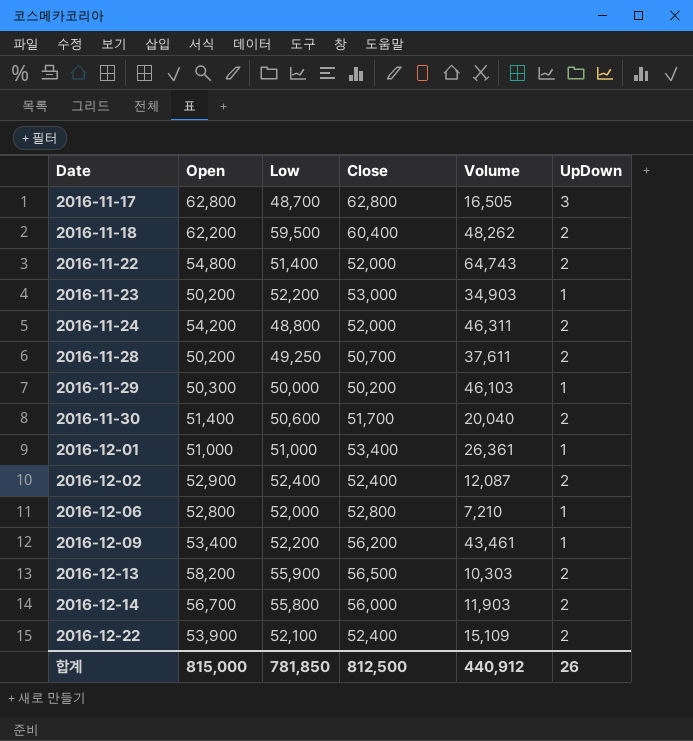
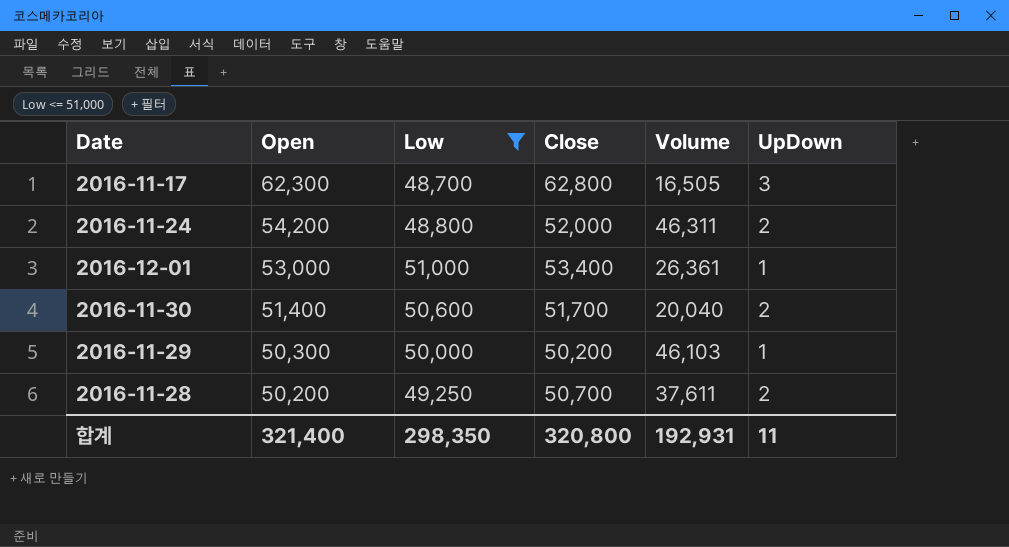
filter: none -> Low <= 51,000
row order: Date ascending -> Open descending
2016-11-17 | Open: 62,800 -> 62,300
2016-12-01 | Open: 51,000 -> 53,000
합계 | Open: 815,000 -> 321,400
합계 | Low: 781,850 -> 298,350
합계 | Close: 812,500 -> 320,800
합계 | Volume: 440,912 -> 192,931
합계 | UpDown: 26 -> 11

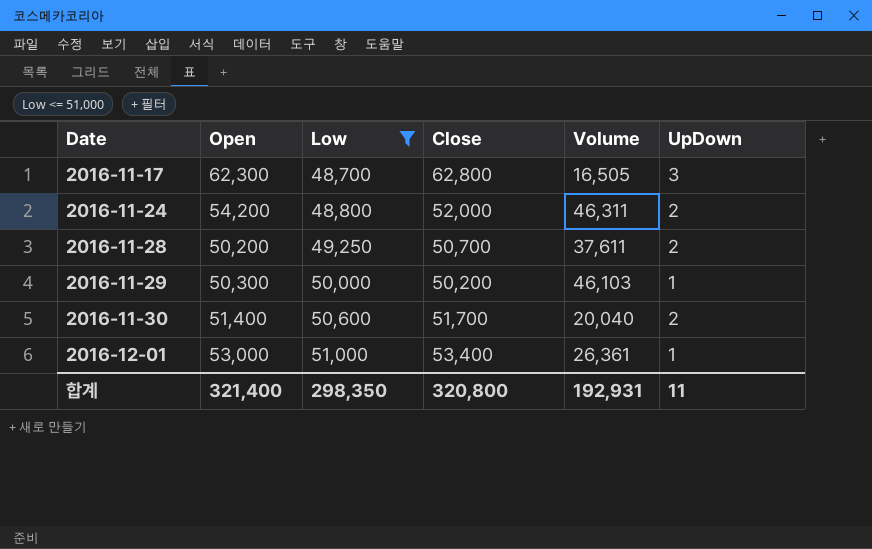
row order: Open descending -> Date ascending

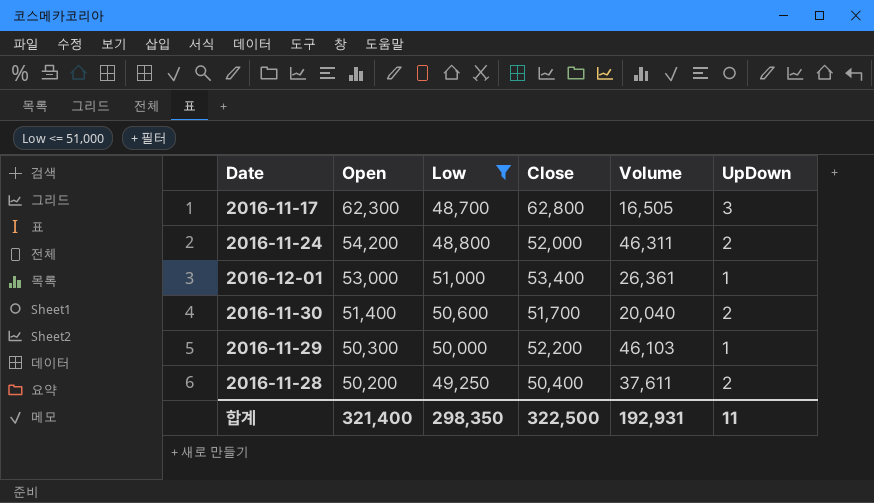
row order: Date ascending -> Open descending
2016-11-29 | Close: 50,200 -> 52,200
2016-11-28 | Close: 50,700 -> 50,400
합계 | Close: 320,800 -> 322,500

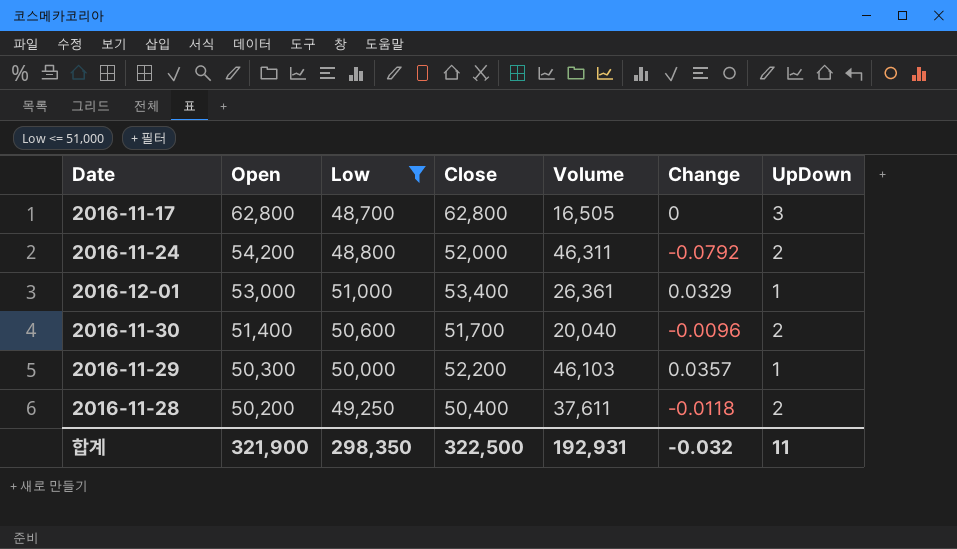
column Change | position: none -> 6
2016-11-17 | Open: 62,300 -> 62,800
합계 | Open: 321,400 -> 321,900

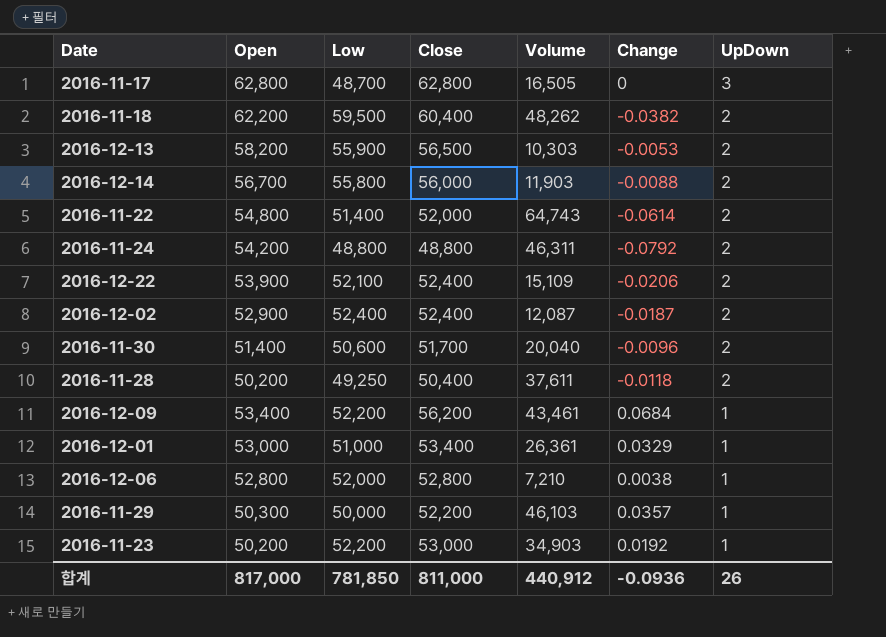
filter: Low <= 51,000 -> none
row order: Open descending -> UpDown descending
2016-11-24 | Close: 52,000 -> 48,800
합계 | Open: 321,900 -> 817,000
합계 | Low: 298,350 -> 781,850
합계 | Close: 322,500 -> 811,000
합계 | Volume: 192,931 -> 440,912
합계 | Change: -0.032 -> -0.0936
합계 | UpDown: 11 -> 26

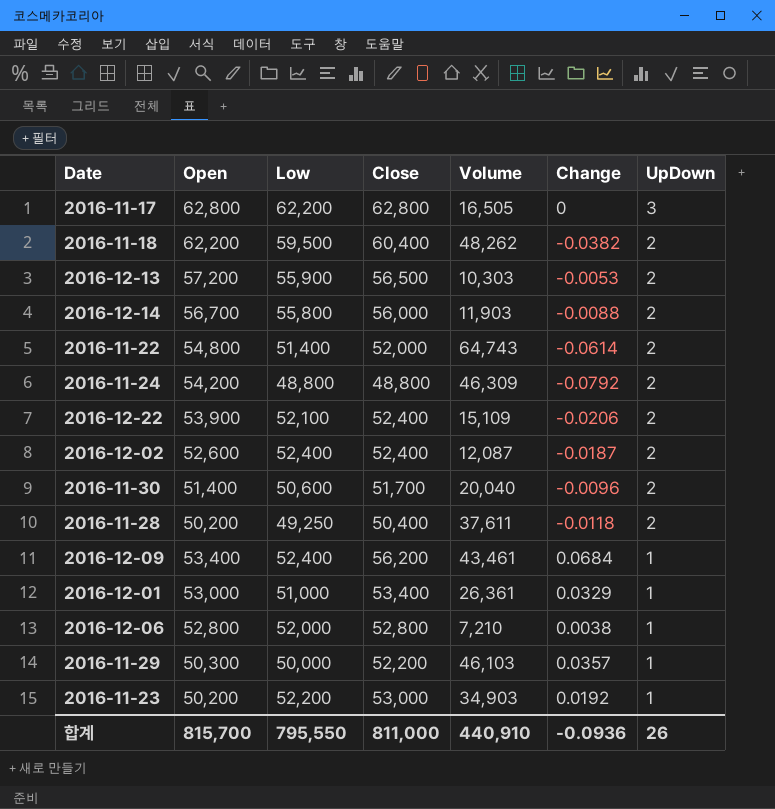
2016-11-17 | Low: 48,700 -> 62,200
2016-12-13 | Open: 58,200 -> 57,200
2016-11-24 | Volume: 46,311 -> 46,309
2016-12-02 | Open: 52,900 -> 52,600
2016-12-09 | Low: 52,200 -> 52,400
합계 | Open: 817,000 -> 815,700
합계 | Low: 781,850 -> 795,550
합계 | Volume: 440,912 -> 440,910

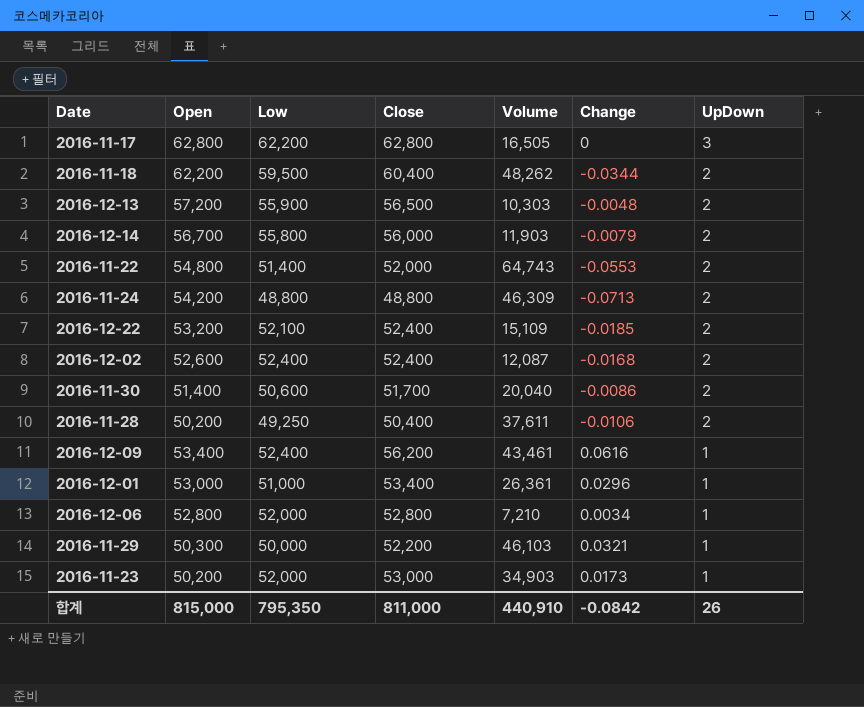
2016-11-18 | Change: -0.0382 -> -0.0344
2016-12-13 | Change: -0.0053 -> -0.0048
2016-12-14 | Change: -0.0088 -> -0.0079
2016-11-22 | Change: -0.0614 -> -0.0553
2016-11-24 | Change: -0.0792 -> -0.0713
2016-12-22 | Open: 53,900 -> 53,200
2016-12-22 | Change: -0.0206 -> -0.0185
2016-12-02 | Change: -0.0187 -> -0.0168
2016-11-30 | Change: -0.0096 -> -0.0086
2016-11-28 | Change: -0.0118 -> -0.0106
2016-12-09 | Change: 0.0684 -> 0.0616
2016-12-01 | Change: 0.0329 -> 0.0296
2016-12-06 | Change: 0.0038 -> 0.0034
2016-11-29 | Change: 0.0357 -> 0.0321
2016-11-23 | Low: 52,200 -> 52,000
2016-11-23 | Change: 0.0192 -> 0.0173
합계 | Open: 815,700 -> 815,000
합계 | Low: 795,550 -> 795,350
합계 | Change: -0.0936 -> -0.0842

